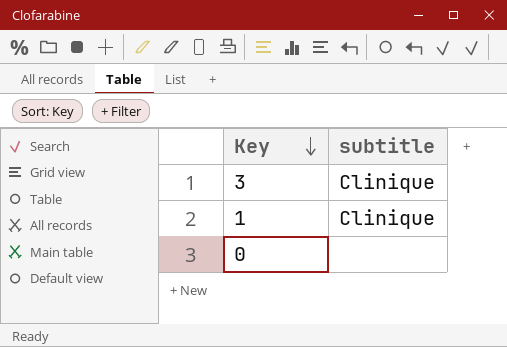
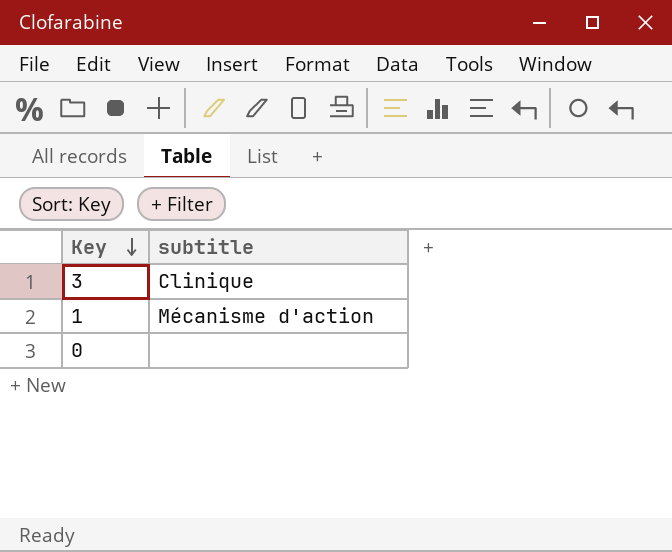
1 | subtitle: Clinique -> Mécanisme d'action

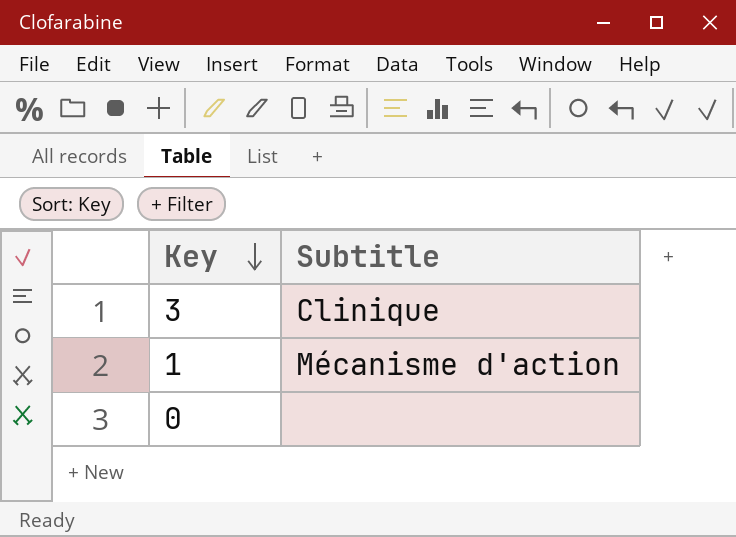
column name: subtitle -> Subtitle

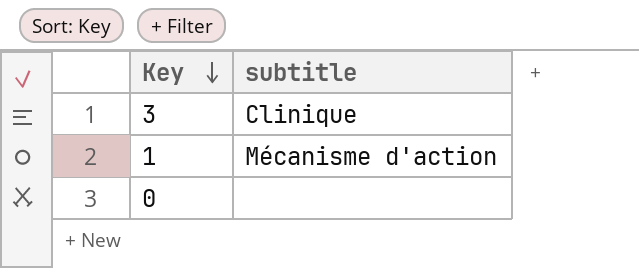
column name: Subtitle -> subtitle

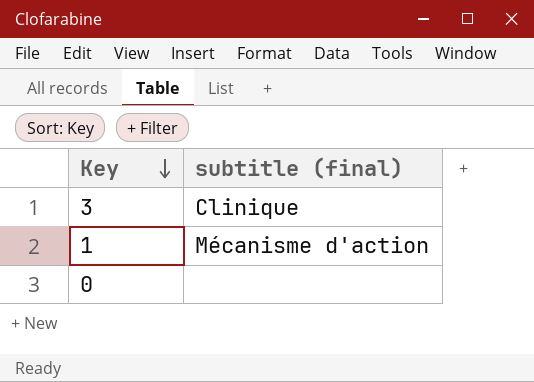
column name: subtitle -> subtitle (final)

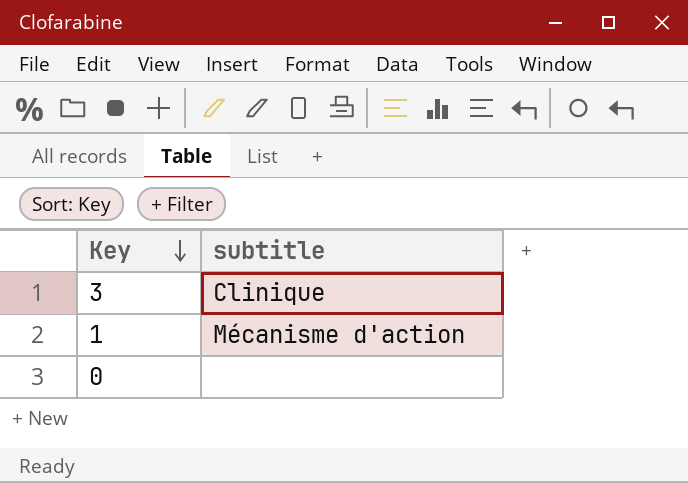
column name: subtitle (final) -> subtitle

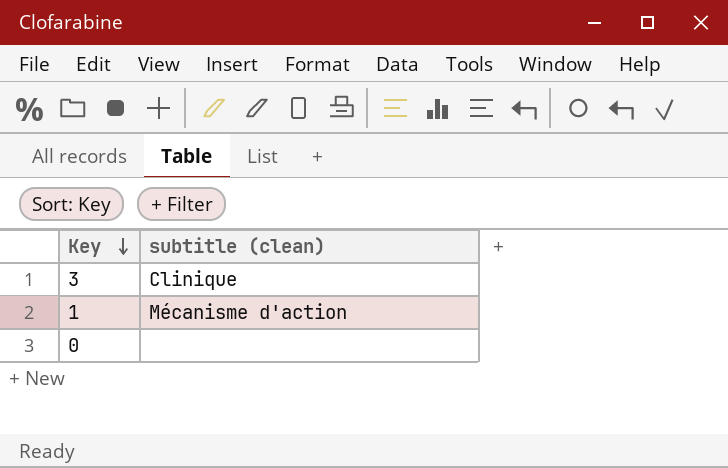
column name: subtitle -> subtitle (clean)

